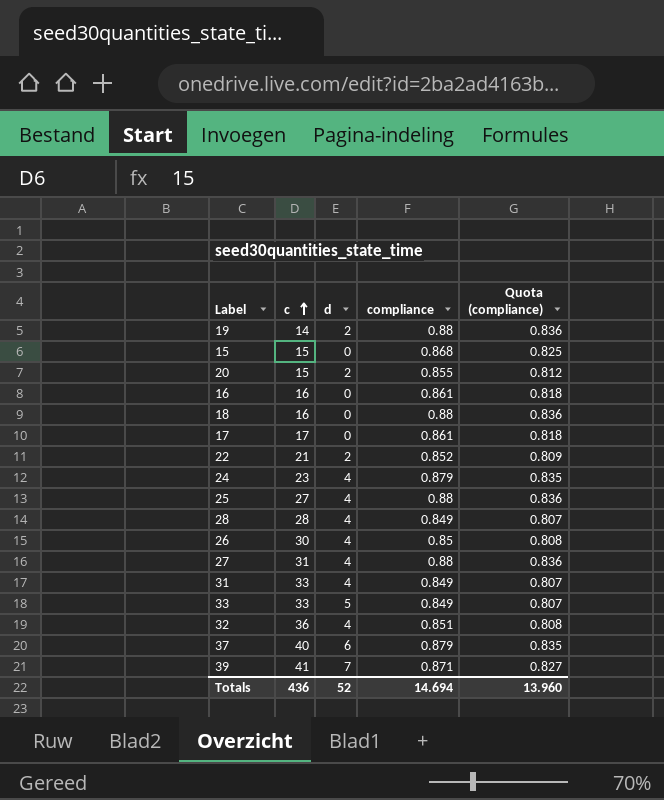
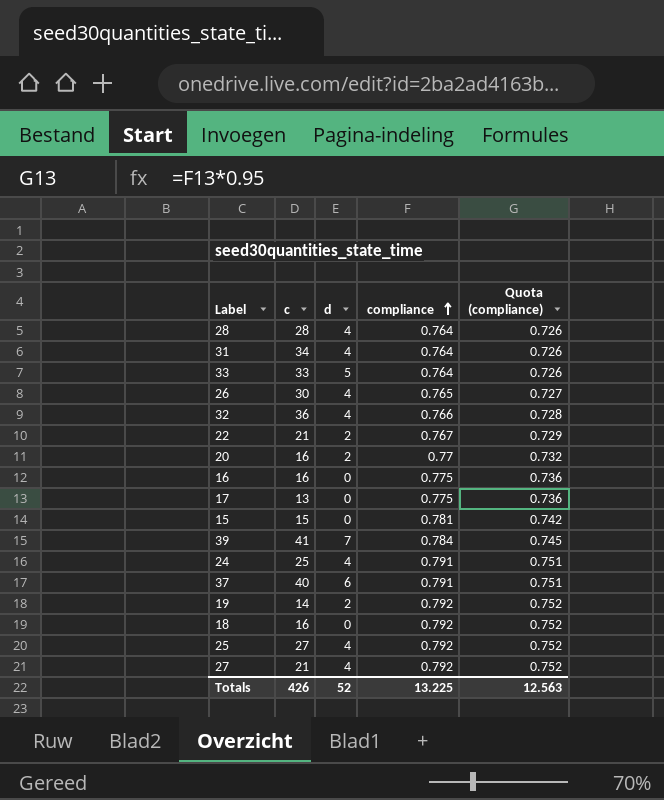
row order: c ascending -> compliance ascending
28 | compliance: 0.849 -> 0.764
28 | Quota (compliance): 0.807 -> 0.726
31 | c: 33 -> 34
31 | compliance: 0.849 -> 0.764
31 | Quota (compliance): 0.807 -> 0.726
33 | compliance: 0.849 -> 0.764
33 | Quota (compliance): 0.807 -> 0.726
26 | compliance: 0.85 -> 0.765
26 | Quota (compliance): 0.808 -> 0.727
32 | compliance: 0.851 -> 0.766
32 | Quota (compliance): 0.808 -> 0.728
22 | compliance: 0.852 -> 0.767
22 | Quota (compliance): 0.809 -> 0.729
20 | c: 15 -> 16
20 | compliance: 0.855 -> 0.77
20 | Quota (compliance): 0.812 -> 0.732
16 | compliance: 0.861 -> 0.775
16 | Quota (compliance): 0.818 -> 0.736
17 | c: 17 -> 13
17 | compliance: 0.861 -> 0.775
17 | Quota (compliance): 0.818 -> 0.736
15 | compliance: 0.868 -> 0.781
15 | Quota (compliance): 0.825 -> 0.742
39 | compliance: 0.871 -> 0.784
39 | Quota (compliance): 0.827 -> 0.745
24 | c: 23 -> 25
24 | compliance: 0.879 -> 0.791
24 | Quota (compliance): 0.835 -> 0.751
37 | compliance: 0.879 -> 0.791
37 | Quota (compliance): 0.835 -> 0.751
19 | compliance: 0.88 -> 0.792
19 | Quota (compliance): 0.836 -> 0.752
18 | compliance: 0.88 -> 0.792
18 | Quota (compliance): 0.836 -> 0.752
25 | compliance: 0.88 -> 0.792
25 | Quota (compliance): 0.836 -> 0.752
27 | c: 31 -> 21
27 | compliance: 0.88 -> 0.792
27 | Quota (compliance): 0.836 -> 0.752
Totals | c: 436 -> 426
Totals | compliance: 14.694 -> 13.225
Totals | Quota (compliance): 13.960 -> 12.563

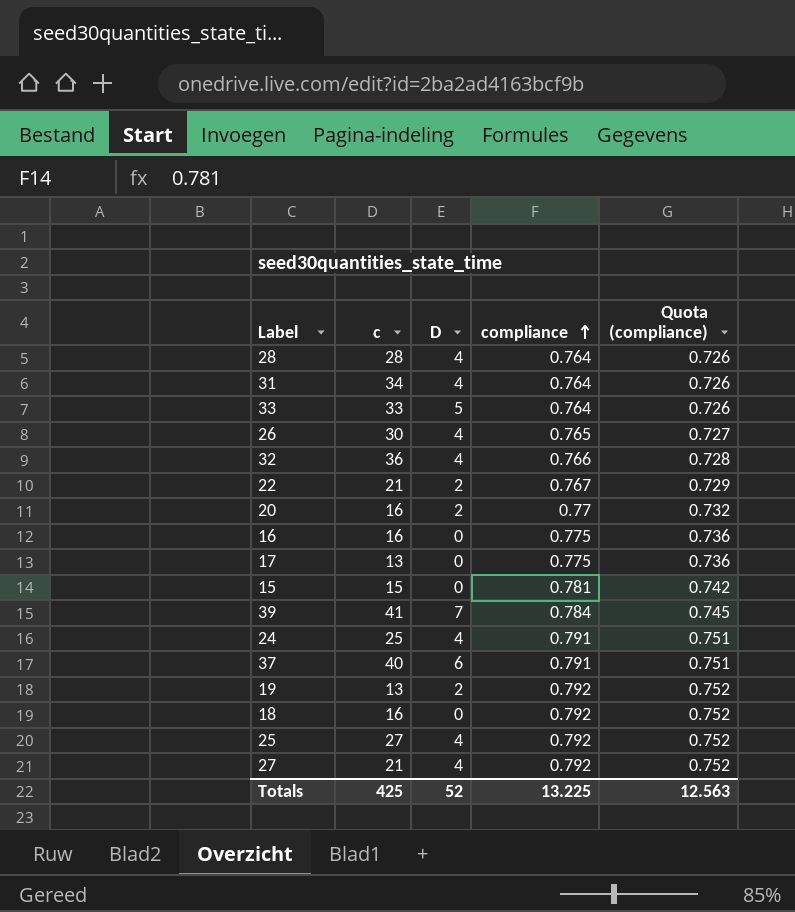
column name: d -> D
19 | c: 14 -> 13
Totals | c: 426 -> 425

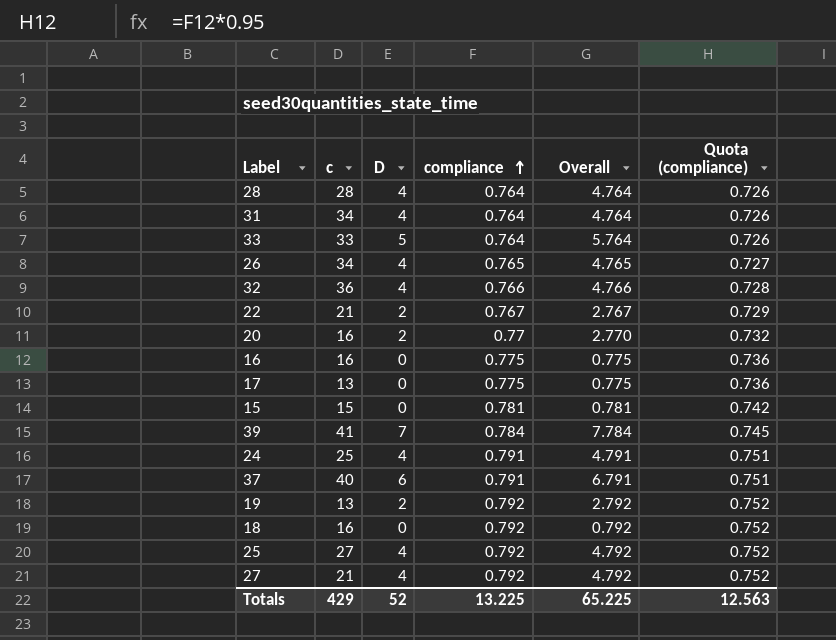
column Overall | formula: none -> [D] + [compliance]
26 | c: 30 -> 34
Totals | c: 425 -> 429

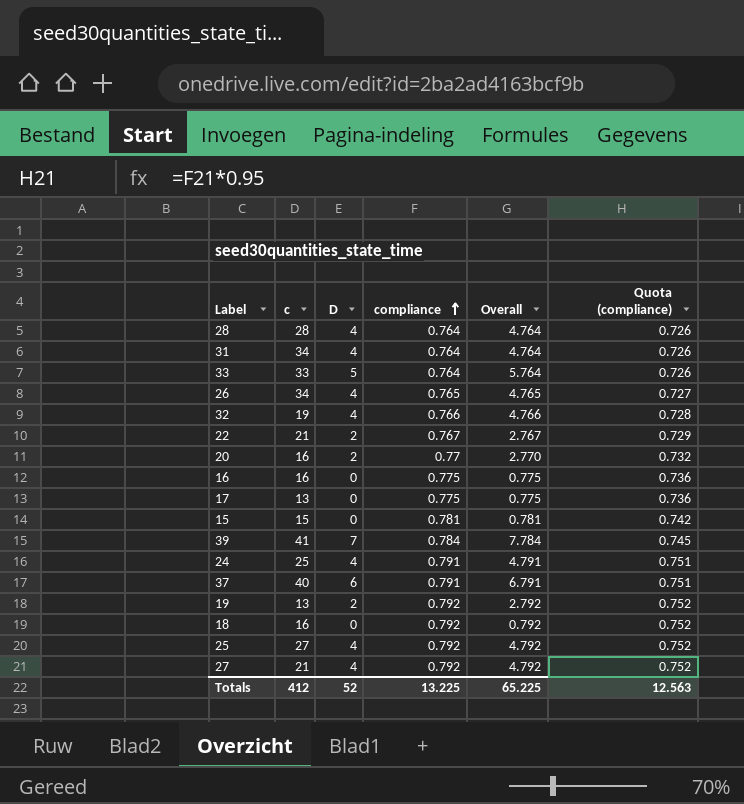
32 | c: 36 -> 19
Totals | c: 429 -> 412

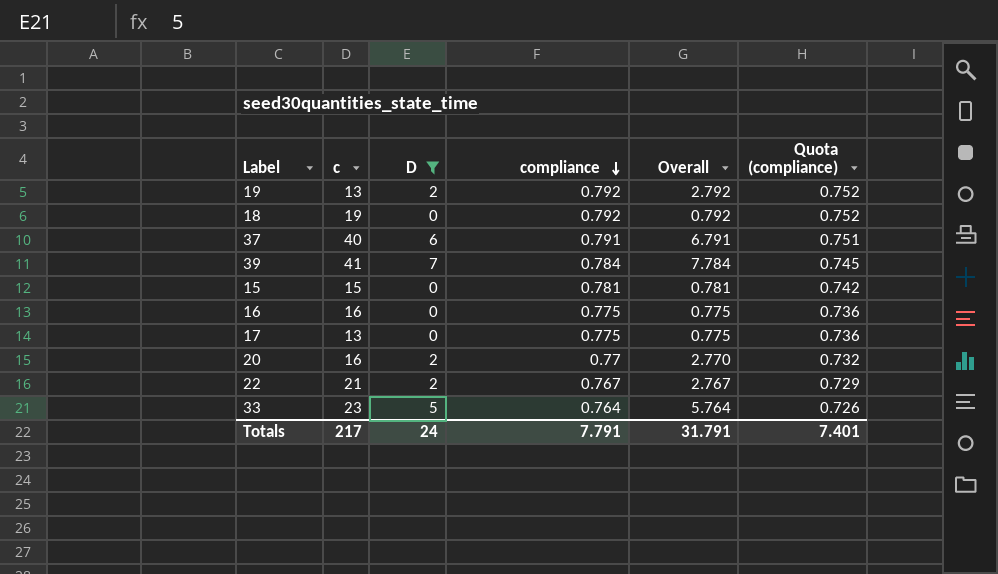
filter: none -> D != 4
row order: compliance ascending -> compliance descending
18 | c: 16 -> 19
33 | c: 33 -> 23
Totals | c: 412 -> 217
Totals | D: 52 -> 24
Totals | compliance: 13.225 -> 7.791
Totals | Overall: 65.225 -> 31.791
Totals | Quota (compliance): 12.563 -> 7.401

